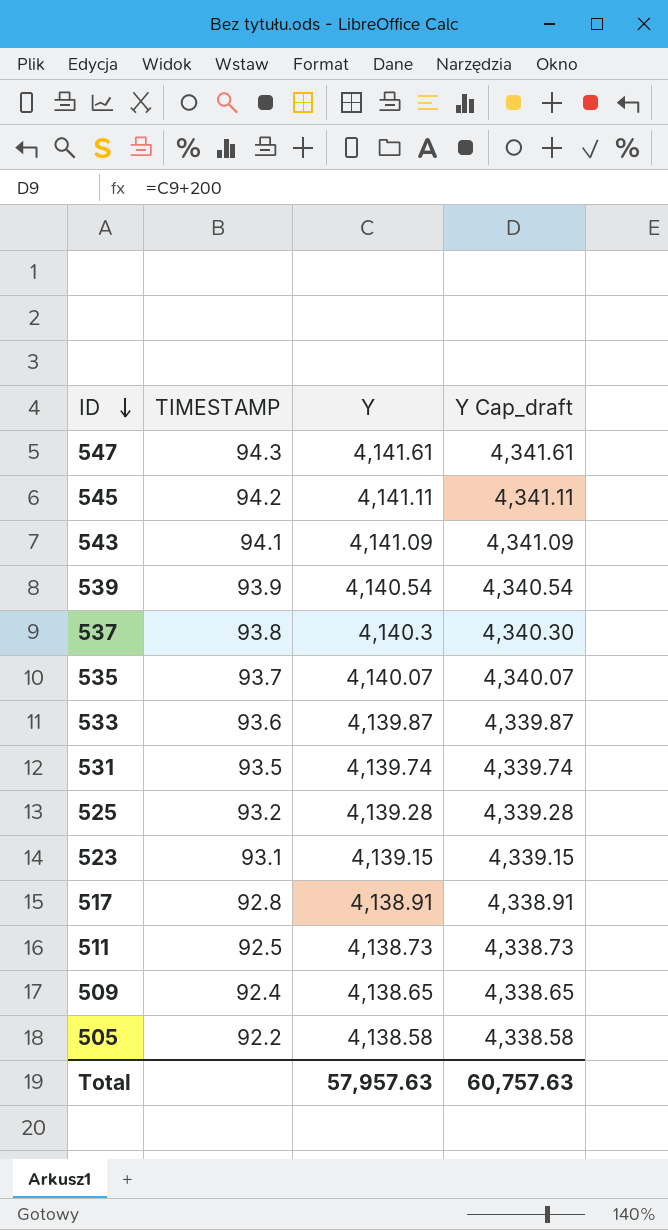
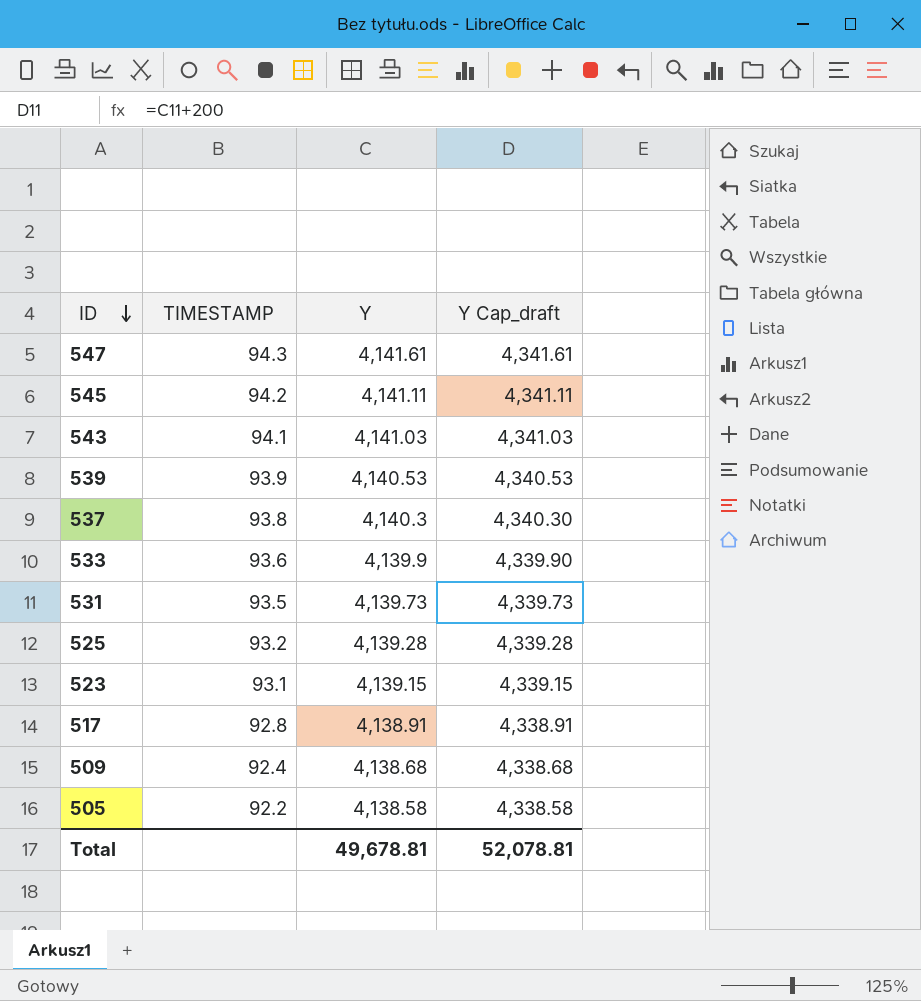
row 535: 93.7 | 4,140.07 | 4,340.07 -> none
row 511: 92.5 | 4,138.73 | 4,338.73 -> none
543 | Y: 4,141.09 -> 4,141.03
543 | Y Cap_draft: 4,341.09 -> 4,341.03
539 | Y: 4,140.54 -> 4,140.53
539 | Y Cap_draft: 4,340.54 -> 4,340.53
533 | Y: 4,139.87 -> 4,139.9
533 | Y Cap_draft: 4,339.87 -> 4,339.90
531 | Y: 4,139.74 -> 4,139.73
531 | Y Cap_draft: 4,339.74 -> 4,339.73
509 | Y: 4,138.65 -> 4,138.68
509 | Y Cap_draft: 4,338.65 -> 4,338.68
Total | Y: 57,957.63 -> 49,678.81
Total | Y Cap_draft: 60,757.63 -> 52,078.81

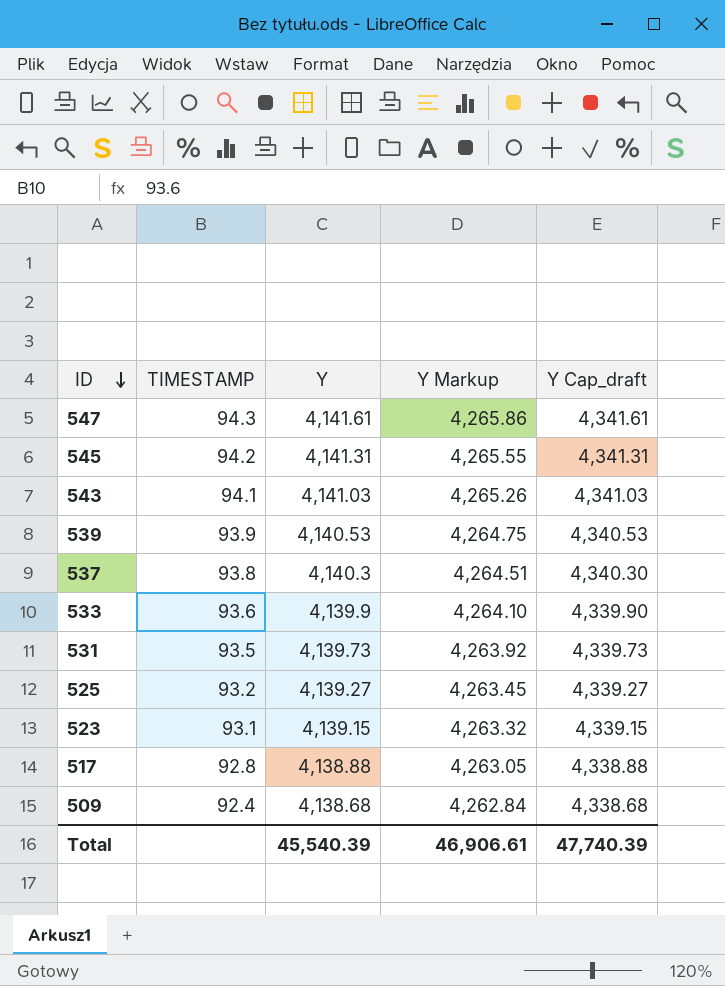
column Y Markup | formula: none -> [Y] * 1.03
row 505: 92.2 | 4,138.58 | 4,338.58 -> none
545 | Y: 4,141.11 -> 4,141.31
545 | Y Cap_draft: 4,341.11 -> 4,341.31
525 | Y: 4,139.28 -> 4,139.27
525 | Y Cap_draft: 4,339.28 -> 4,339.27
517 | Y: 4,138.91 -> 4,138.88
517 | Y Cap_draft: 4,338.91 -> 4,338.88
Total | Y: 49,678.81 -> 45,540.39
Total | Y Cap_draft: 52,078.81 -> 47,740.39

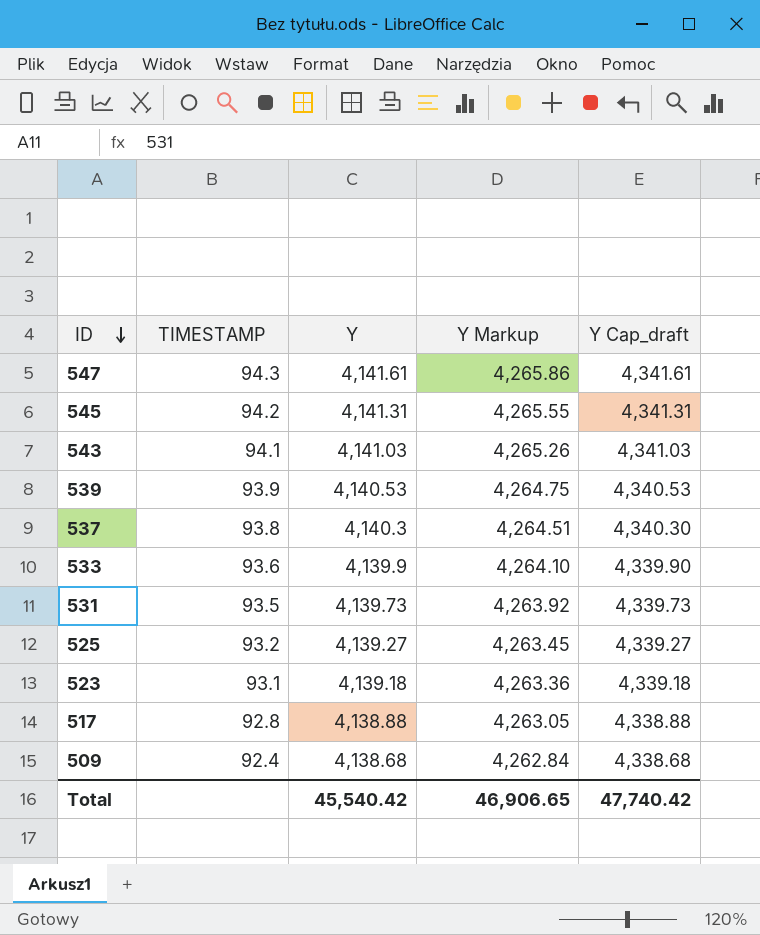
523 | Y: 4,139.15 -> 4,139.18
523 | Y Markup: 4,263.32 -> 4,263.36
523 | Y Cap_draft: 4,339.15 -> 4,339.18
Total | Y: 45,540.39 -> 45,540.42
Total | Y Markup: 46,906.61 -> 46,906.65
Total | Y Cap_draft: 47,740.39 -> 47,740.42

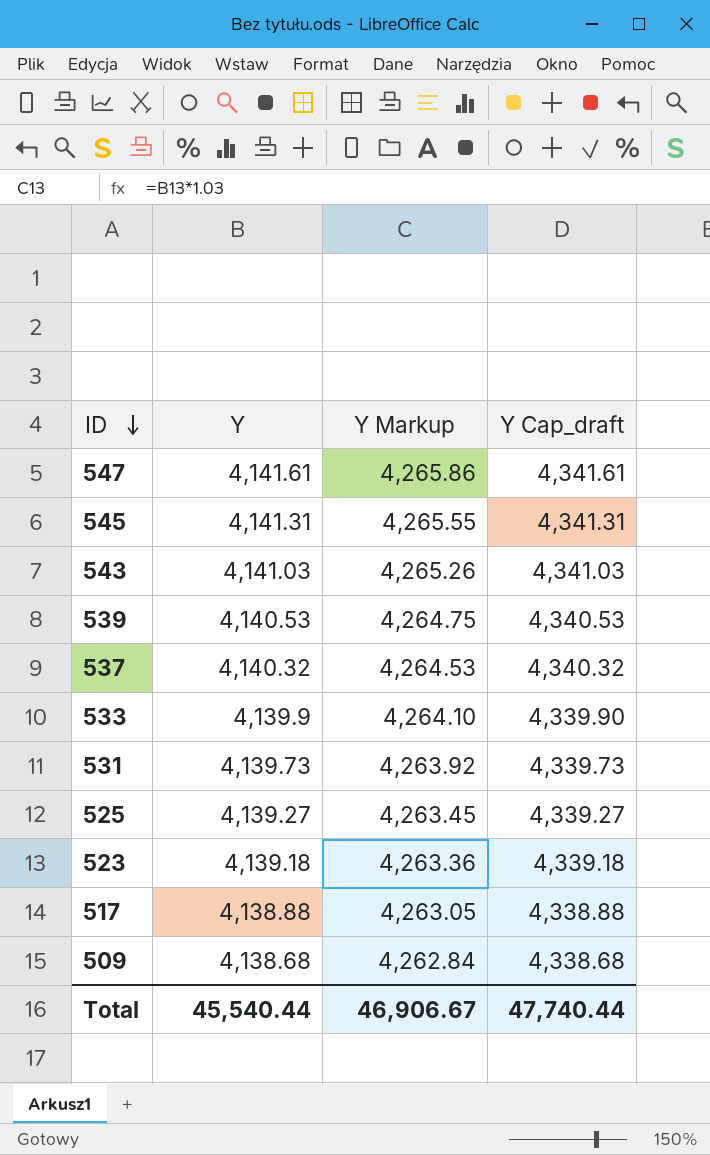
column TIMESTAMP | position: 2 -> none
537 | Y: 4,140.3 -> 4,140.32
537 | Y Markup: 4,264.51 -> 4,264.53
537 | Y Cap_draft: 4,340.30 -> 4,340.32
Total | Y: 45,540.42 -> 45,540.44
Total | Y Markup: 46,906.65 -> 46,906.67
Total | Y Cap_draft: 47,740.42 -> 47,740.44

